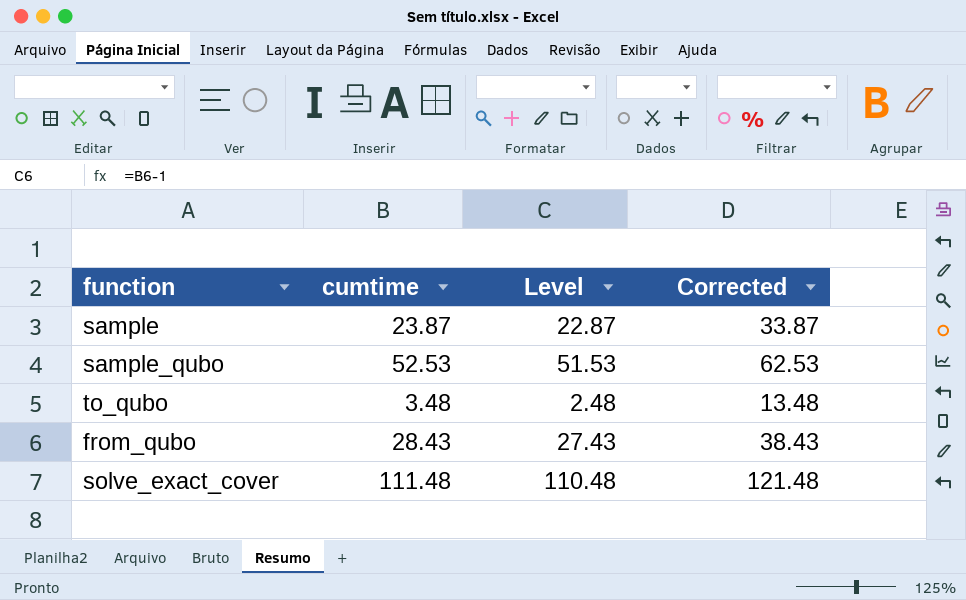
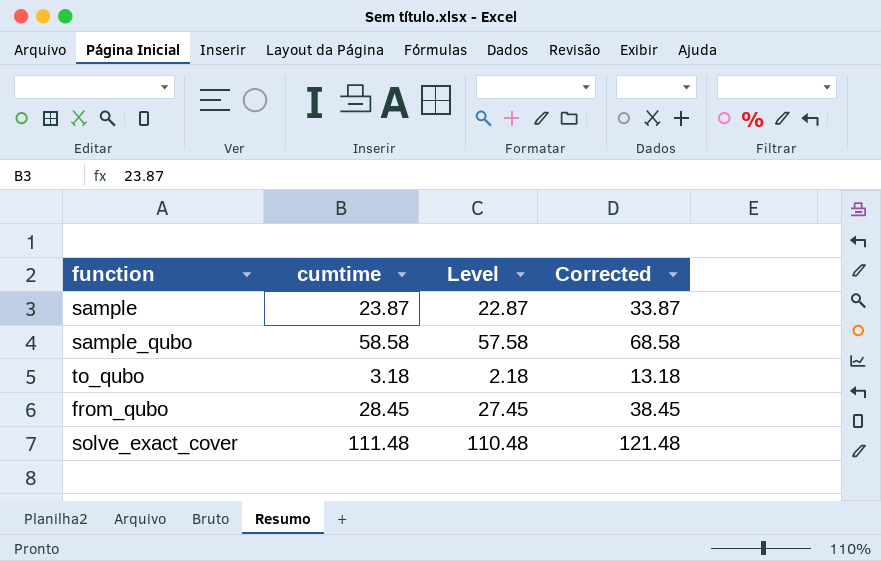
sample_qubo | cumtime: 52.53 -> 58.58
sample_qubo | Level: 51.53 -> 57.58
sample_qubo | Corrected: 62.53 -> 68.58
to_qubo | cumtime: 3.48 -> 3.18
to_qubo | Level: 2.48 -> 2.18
to_qubo | Corrected: 13.48 -> 13.18
from_qubo | cumtime: 28.43 -> 28.45
from_qubo | Level: 27.43 -> 27.45
from_qubo | Corrected: 38.43 -> 38.45

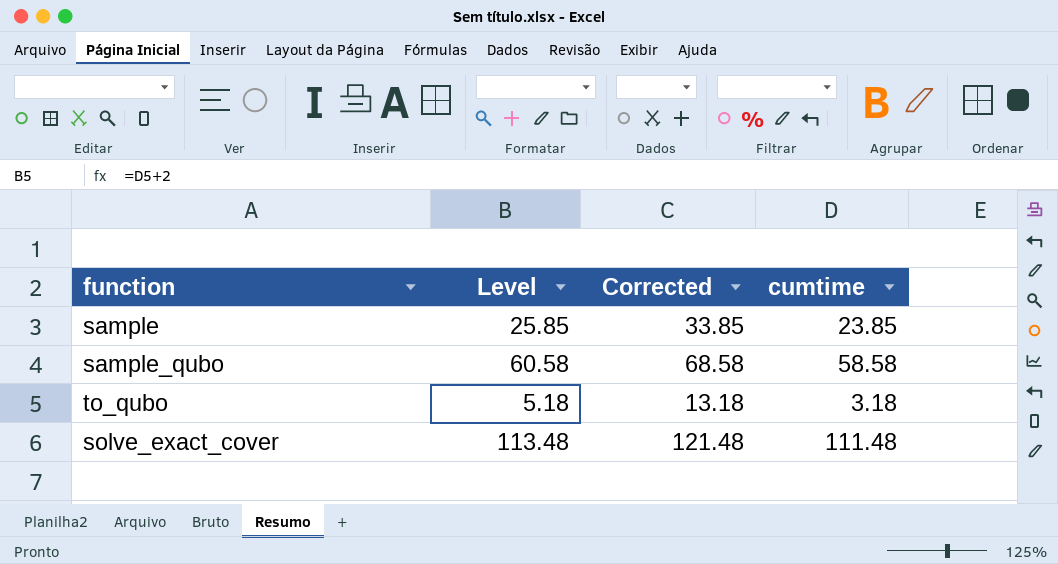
column Level | formula: [cumtime] - 1 -> [cumtime] + 2
column cumtime | position: 2 -> 4
row from_qubo: 28.45 | 27.45 | 38.45 -> none
sample | Corrected: 33.87 -> 33.85
sample | cumtime: 23.87 -> 23.85

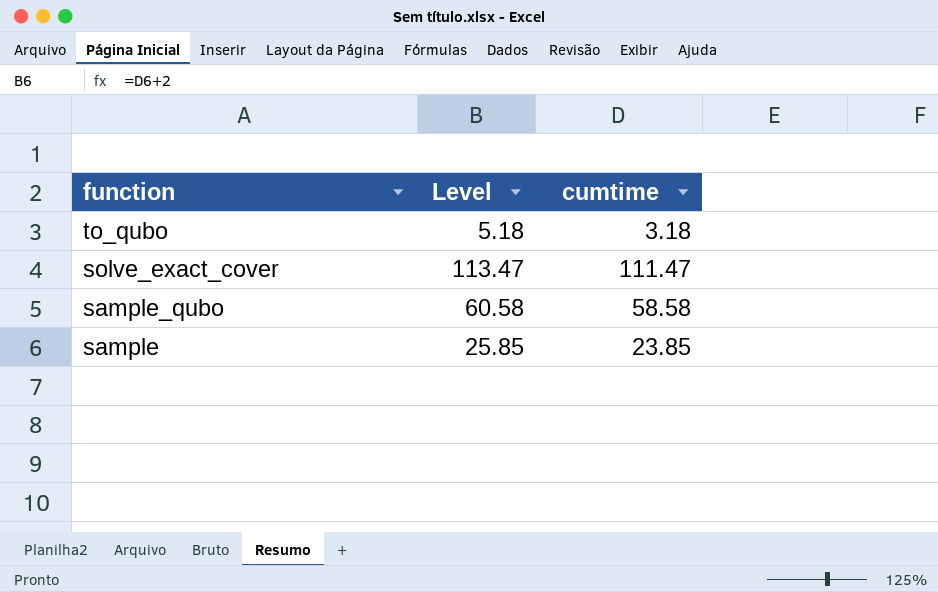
row order: none -> function descending
column Corrected | formula: [cumtime] + 10 -> none
solve_exact_cover | Level: 113.48 -> 113.47
solve_exact_cover | cumtime: 111.48 -> 111.47

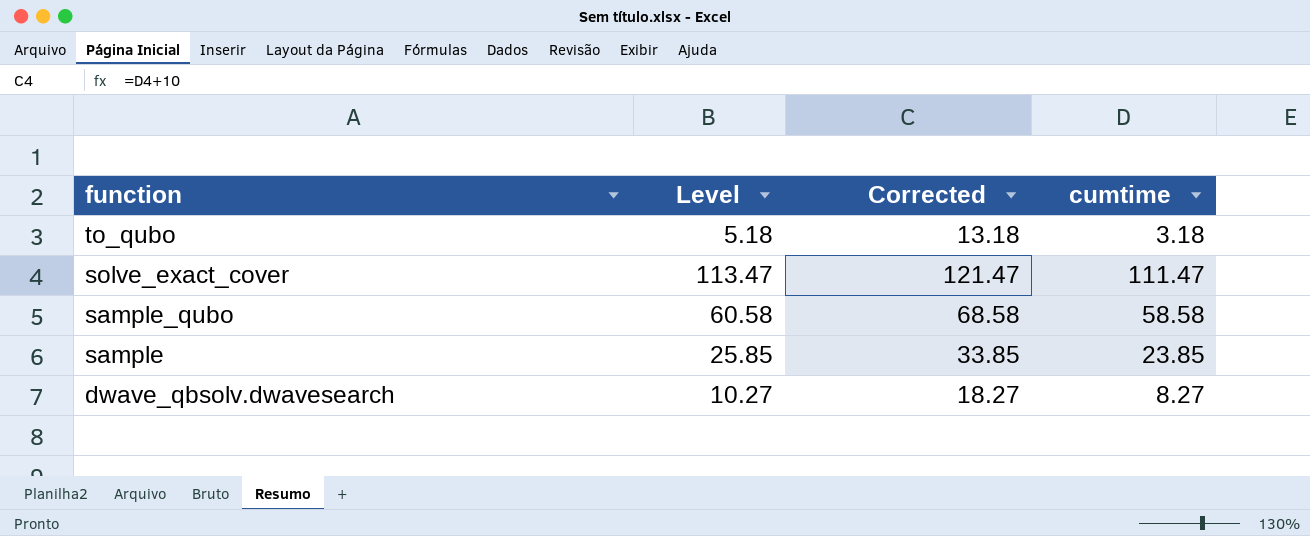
column Corrected | formula: none -> [cumtime] + 10
row dwave_qbsolv.dwavesearch: none -> 10.27 | 18.27 | 8.27

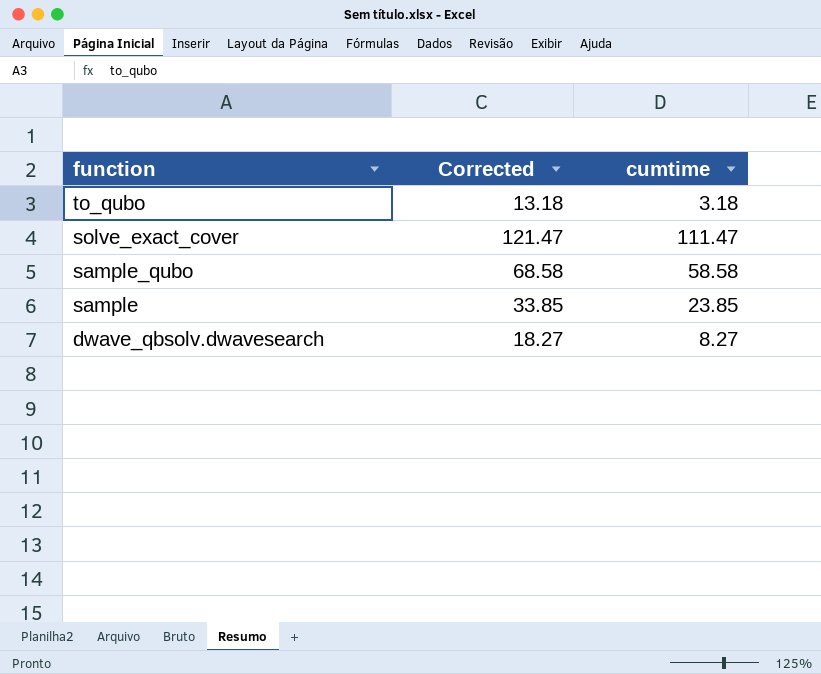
column Level | formula: [cumtime] + 2 -> none

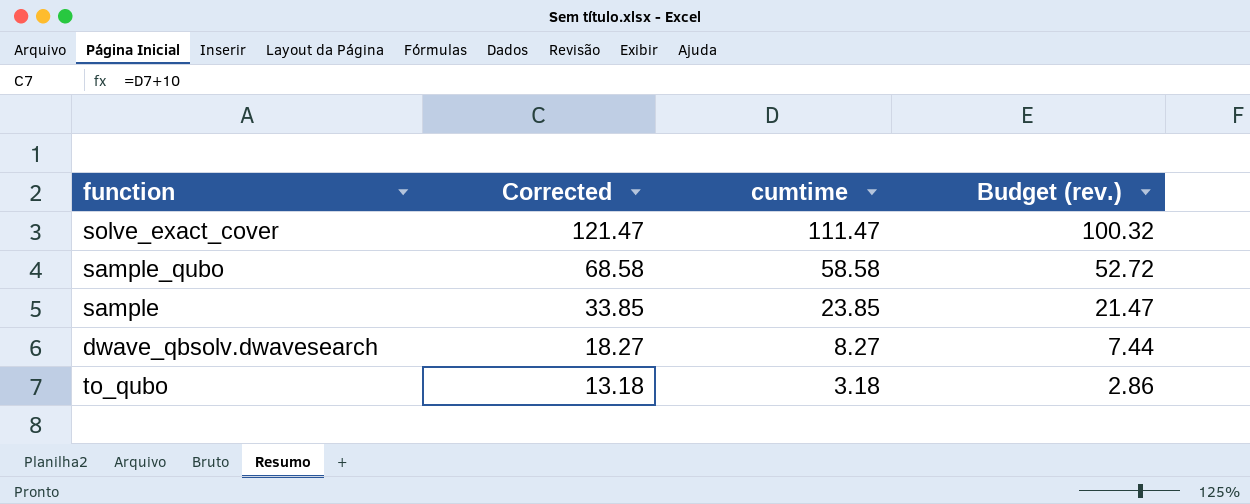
row order: function descending -> Corrected descending
column Budget (rev.) | formula: none -> [cumtime] * 0.9

